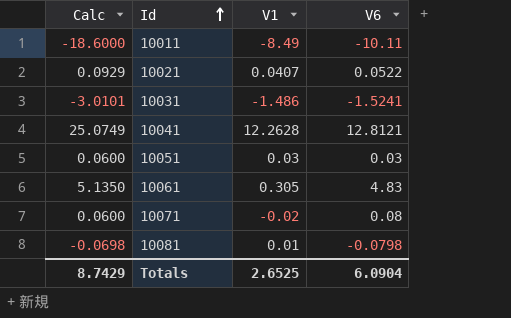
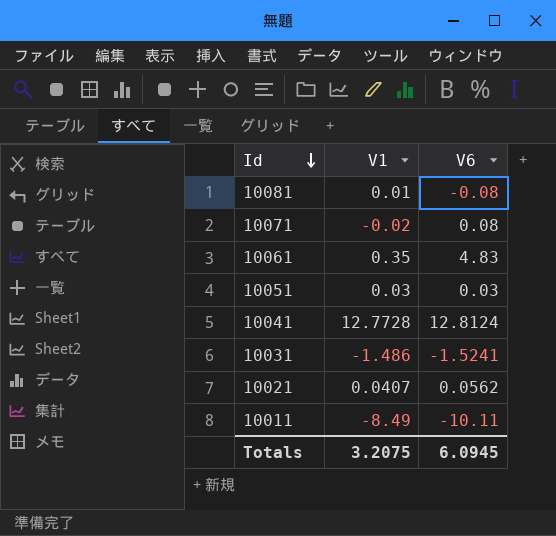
row order: Id ascending -> Id descending
column Calc | formula: [V1] + [V6] -> none
10081 | V6: -0.0798 -> -0.08
10061 | V1: 0.305 -> 0.35
10041 | V1: 12.2628 -> 12.7728
10041 | V6: 12.8121 -> 12.8124
10021 | V6: 0.0522 -> 0.0562
Totals | V1: 2.6525 -> 3.2075
Totals | V6: 6.0904 -> 6.0945

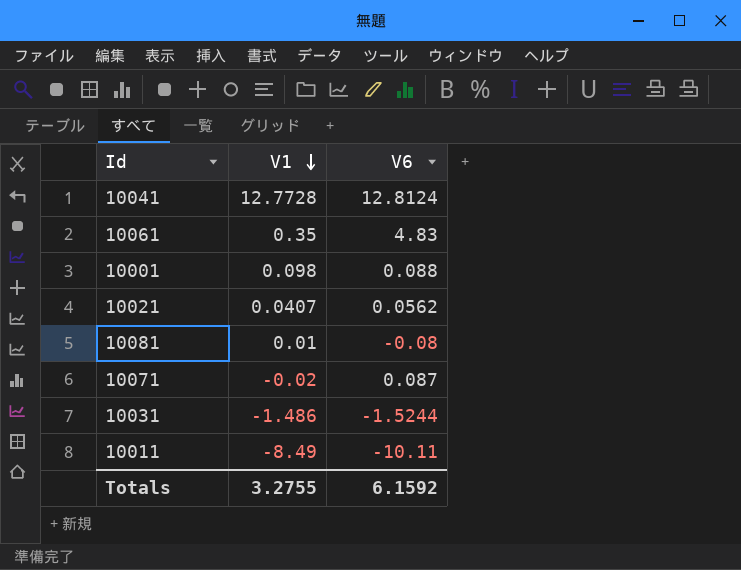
row order: Id descending -> V1 descending
row 10051: 0.03 | 0.03 -> none
row 10001: none -> 0.098 | 0.088
10071 | V6: 0.08 -> 0.087
10031 | V6: -1.5241 -> -1.5244
Totals | V1: 3.2075 -> 3.2755
Totals | V6: 6.0945 -> 6.1592

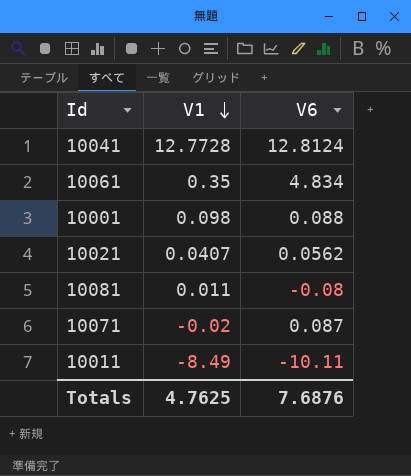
row 10031: -1.486 | -1.5244 -> none
10061 | V6: 4.83 -> 4.834
10081 | V1: 0.01 -> 0.011
Totals | V1: 3.2755 -> 4.7625
Totals | V6: 6.1592 -> 7.6876

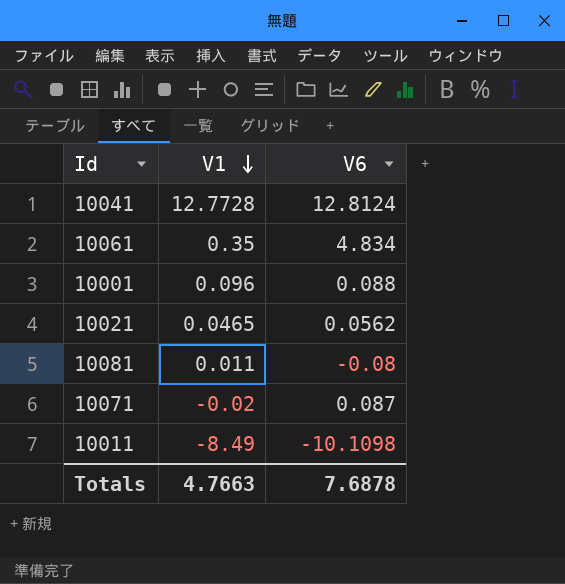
10001 | V1: 0.098 -> 0.096
10021 | V1: 0.0407 -> 0.0465
10011 | V6: -10.11 -> -10.1098
Totals | V1: 4.7625 -> 4.7663
Totals | V6: 7.6876 -> 7.6878

